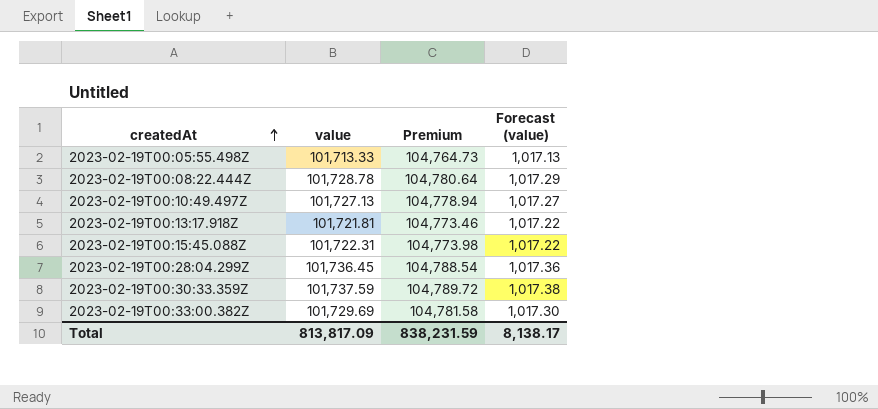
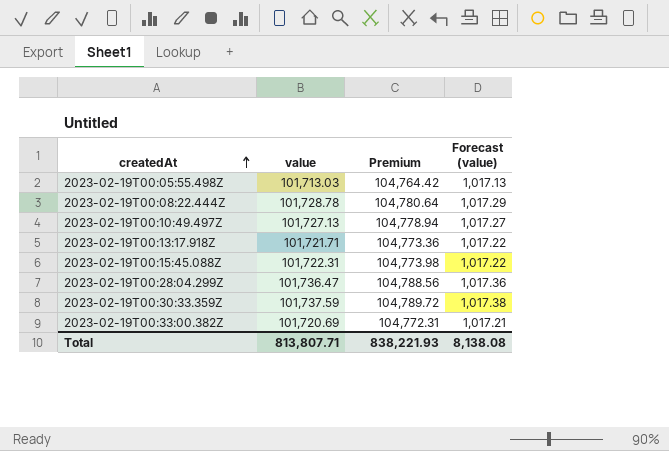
2023-02-19T00:05:55.498Z | value: 101,713.33 -> 101,713.03
2023-02-19T00:05:55.498Z | Premium: 104,764.73 -> 104,764.42
2023-02-19T00:13:17.918Z | value: 101,721.81 -> 101,721.71
2023-02-19T00:13:17.918Z | Premium: 104,773.46 -> 104,773.36
2023-02-19T00:28:04.299Z | value: 101,736.45 -> 101,736.47
2023-02-19T00:28:04.299Z | Premium: 104,788.54 -> 104,788.56
2023-02-19T00:33:00.382Z | value: 101,729.69 -> 101,720.69
2023-02-19T00:33:00.382Z | Premium: 104,781.58 -> 104,772.31
2023-02-19T00:33:00.382Z | Forecast (value): 1,017.30 -> 1,017.21
Total | value: 813,817.09 -> 813,807.71
Total | Premium: 838,231.59 -> 838,221.93
Total | Forecast (value): 8,138.17 -> 8,138.08

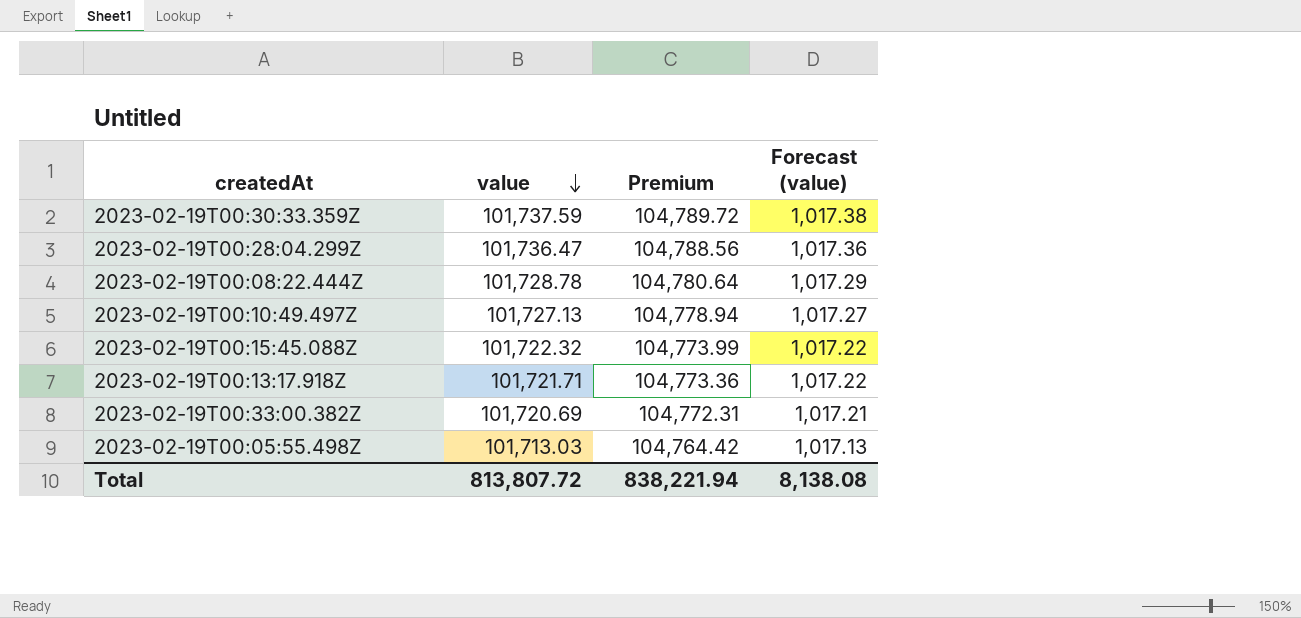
row order: createdAt ascending -> value descending
2023-02-19T00:15:45.088Z | value: 101,722.31 -> 101,722.32
2023-02-19T00:15:45.088Z | Premium: 104,773.98 -> 104,773.99
Total | value: 813,807.71 -> 813,807.72
Total | Premium: 838,221.93 -> 838,221.94

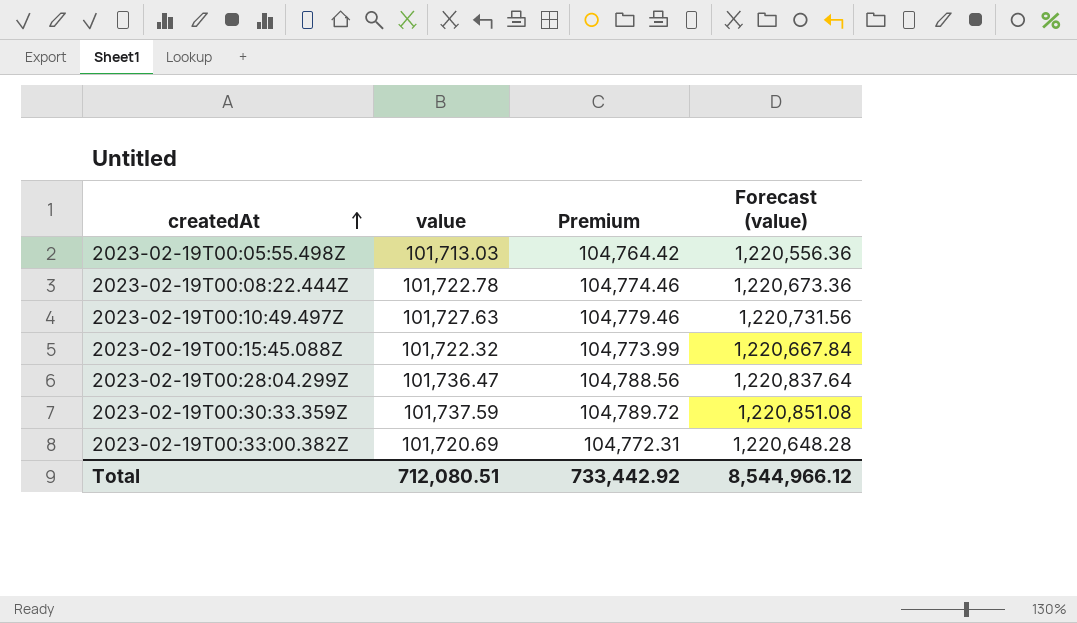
row order: value descending -> createdAt ascending
column Forecast (value) | formula: [value] * 0.01 -> [value] * 12
row 2023-02-19T00:13:17.918Z: 101,721.71 | 104,773.36 | 1,017.22 -> none
2023-02-19T00:08:22.444Z | value: 101,728.78 -> 101,722.78
2023-02-19T00:08:22.444Z | Premium: 104,780.64 -> 104,774.46
2023-02-19T00:10:49.497Z | value: 101,727.13 -> 101,727.63
2023-02-19T00:10:49.497Z | Premium: 104,778.94 -> 104,779.46
Total | value: 813,807.72 -> 712,080.51
Total | Premium: 838,221.94 -> 733,442.92
Total | Forecast (value): 8,138.08 -> 8,544,966.12

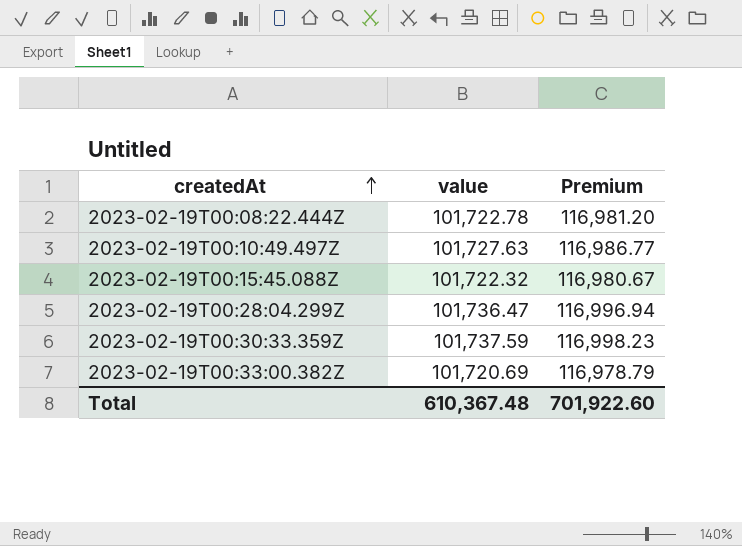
column Forecast (value) | formula: [value] * 12 -> none
column Premium | formula: [value] * 1.03 -> [value] * 1.15
row 2023-02-19T00:05:55.498Z: 101,713.03 | 104,764.42 | 1,220,556.36 -> none
Total | value: 712,080.51 -> 610,367.48
Total | Premium: 733,442.92 -> 701,922.60

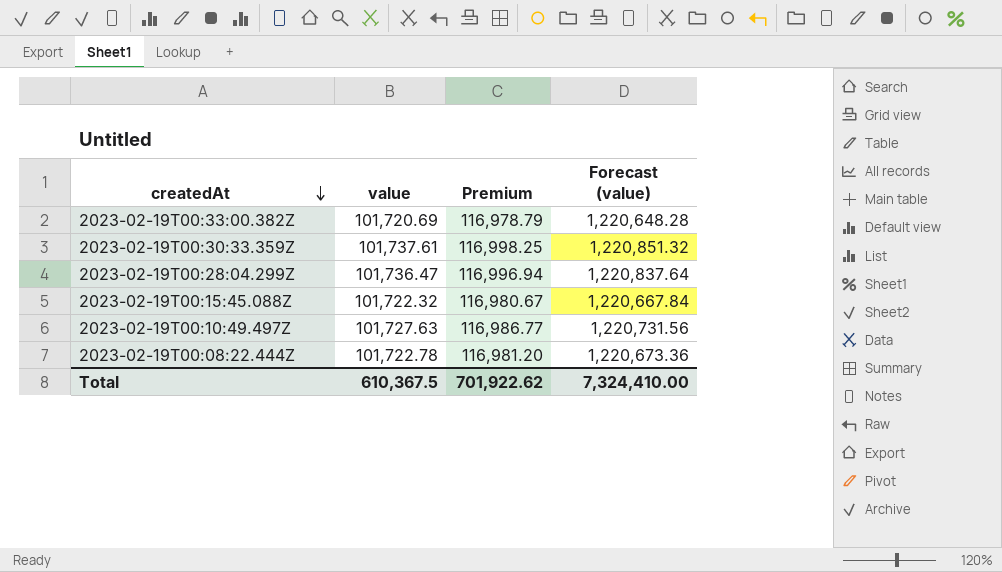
row order: createdAt ascending -> createdAt descending
column Forecast (value) | formula: none -> [value] * 12
2023-02-19T00:30:33.359Z | value: 101,737.59 -> 101,737.61
2023-02-19T00:30:33.359Z | Premium: 116,998.23 -> 116,998.25
Total | value: 610,367.48 -> 610,367.5
Total | Premium: 701,922.60 -> 701,922.62

